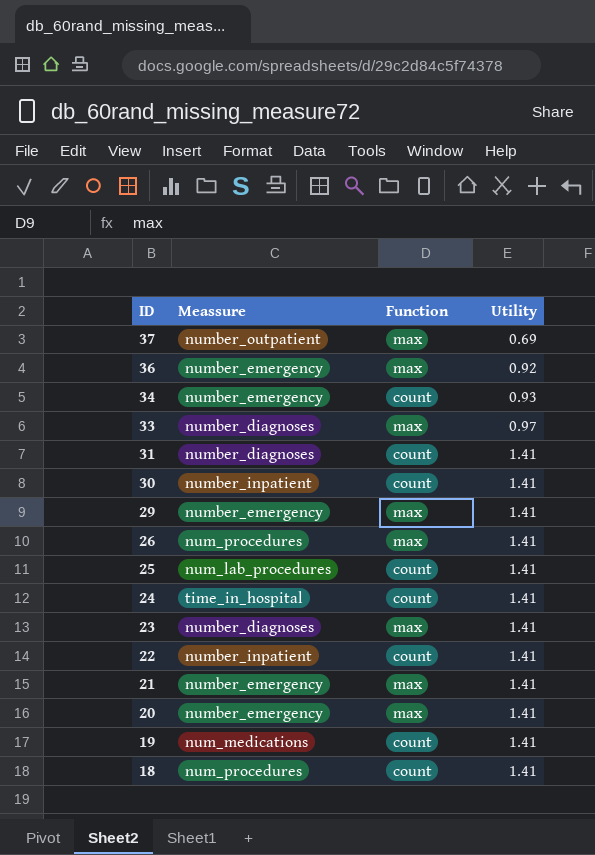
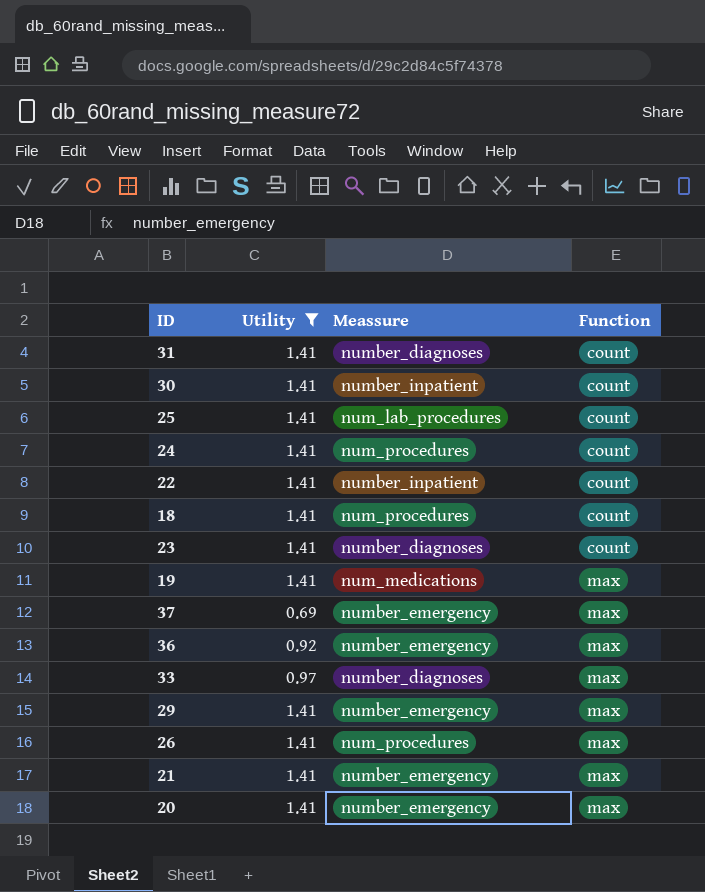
filter: none -> Utility != 0.93
row order: ID descending -> Function ascending
column Utility | position: 4 -> 2
24 | Meassure: time_in_hospital -> num_procedures
23 | Function: max -> count
19 | Function: count -> max
37 | Meassure: number_outpatient -> number_emergency

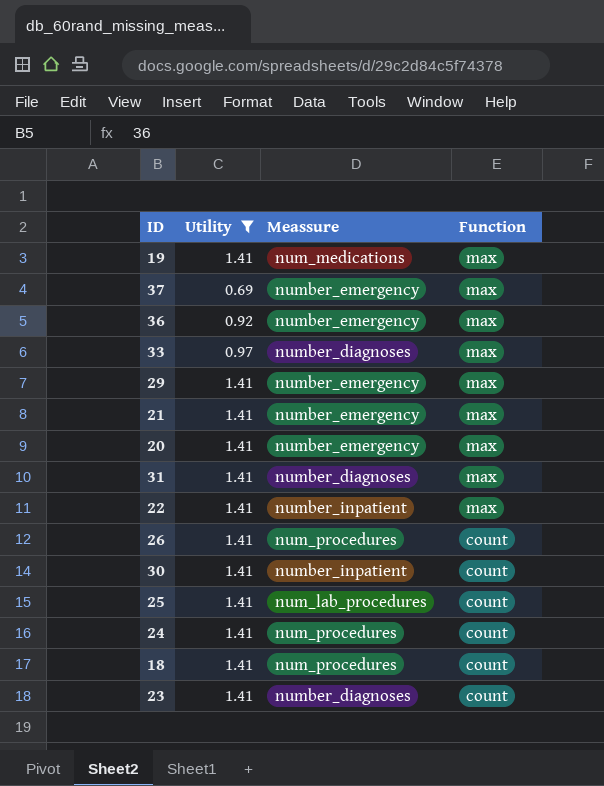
row order: Function ascending -> Function descending
31 | Function: count -> max
22 | Function: count -> max
26 | Function: max -> count

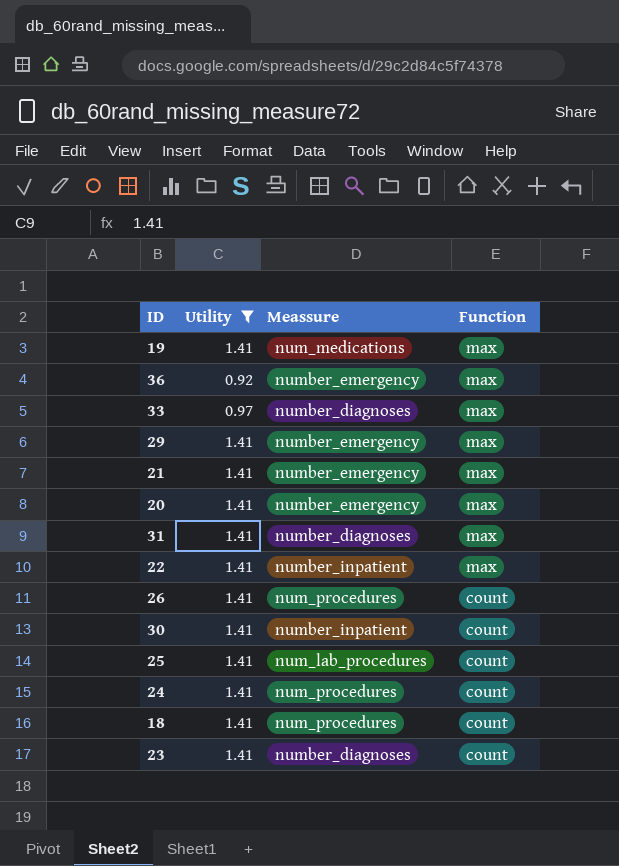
row 37: 0.69 | number_emergency | max -> none

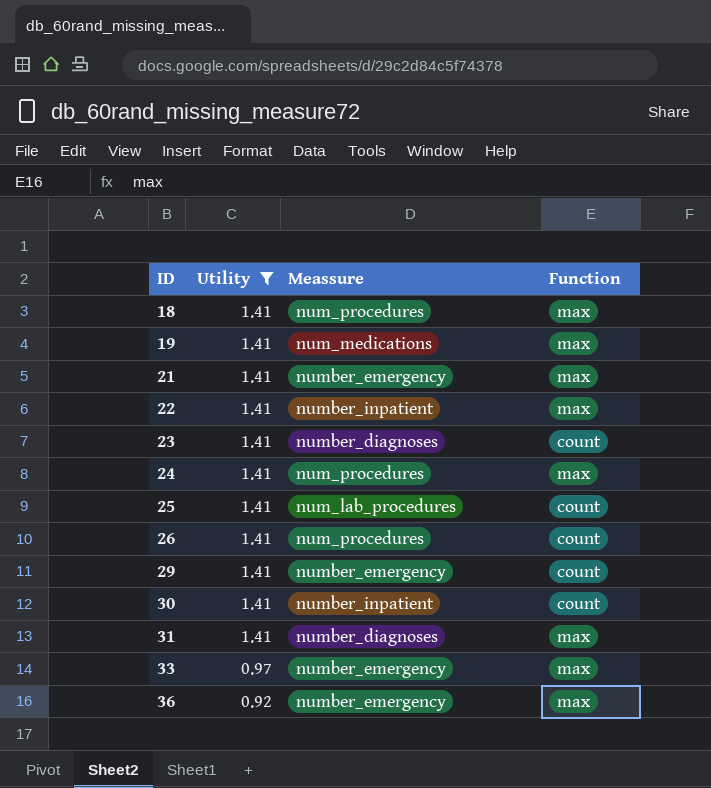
row order: Function descending -> ID ascending
row 20: 1.41 | number_emergency | max -> none
18 | Function: count -> max
24 | Function: count -> max
29 | Function: max -> count
33 | Meassure: number_diagnoses -> number_emergency

